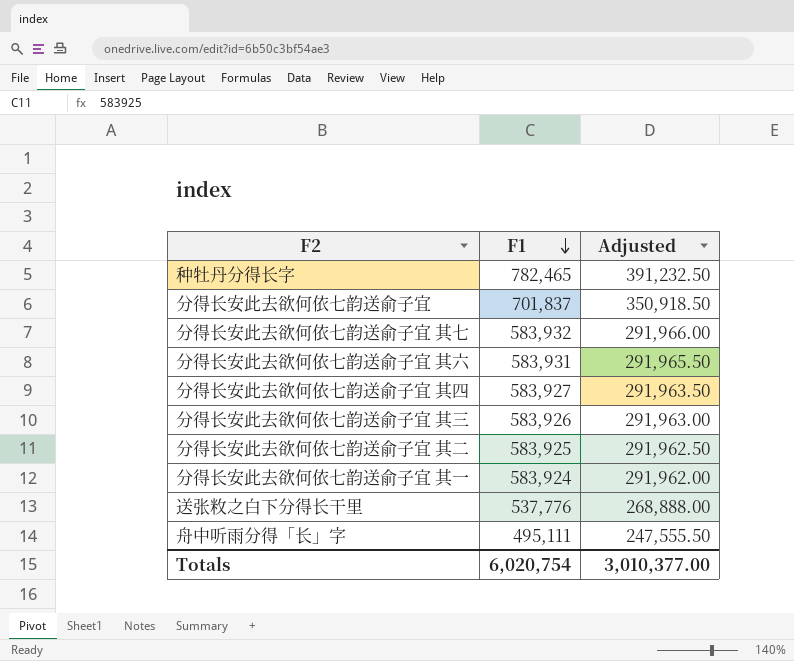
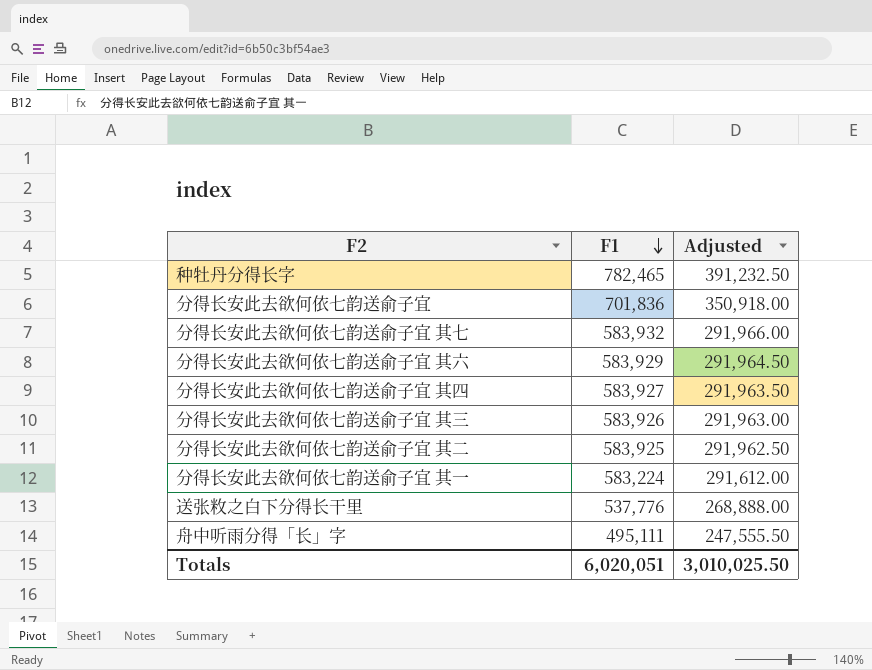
分得长安此去欲何依七韵送俞子宜 | F1: 701,837 -> 701,836
分得长安此去欲何依七韵送俞子宜 | Adjusted: 350,918.50 -> 350,918.00
分得长安此去欲何依七韵送俞子宜 其六 | F1: 583,931 -> 583,929
分得长安此去欲何依七韵送俞子宜 其六 | Adjusted: 291,965.50 -> 291,964.50
分得长安此去欲何依七韵送俞子宜 其一 | F1: 583,924 -> 583,224
分得长安此去欲何依七韵送俞子宜 其一 | Adjusted: 291,962.00 -> 291,612.00
Totals | F1: 6,020,754 -> 6,020,051
Totals | Adjusted: 3,010,377.00 -> 3,010,025.50

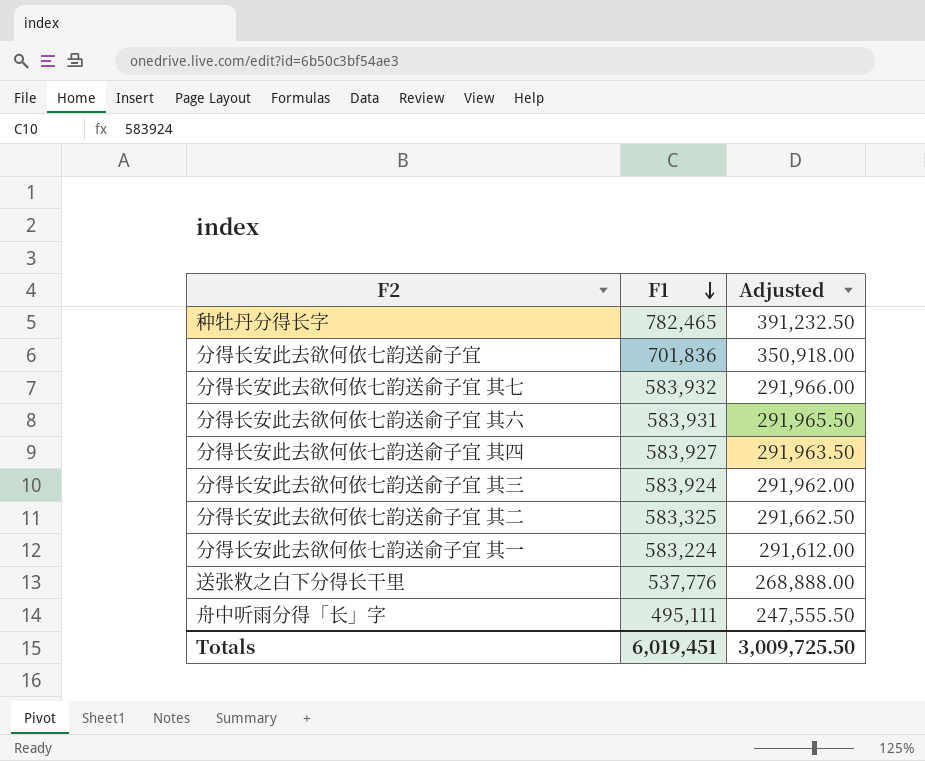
分得长安此去欲何依七韵送俞子宜 其六 | F1: 583,929 -> 583,931
分得长安此去欲何依七韵送俞子宜 其六 | Adjusted: 291,964.50 -> 291,965.50
分得长安此去欲何依七韵送俞子宜 其三 | F1: 583,926 -> 583,924
分得长安此去欲何依七韵送俞子宜 其三 | Adjusted: 291,963.00 -> 291,962.00
分得长安此去欲何依七韵送俞子宜 其二 | F1: 583,925 -> 583,325
分得长安此去欲何依七韵送俞子宜 其二 | Adjusted: 291,962.50 -> 291,662.50
Totals | F1: 6,020,051 -> 6,019,451
Totals | Adjusted: 3,010,025.50 -> 3,009,725.50

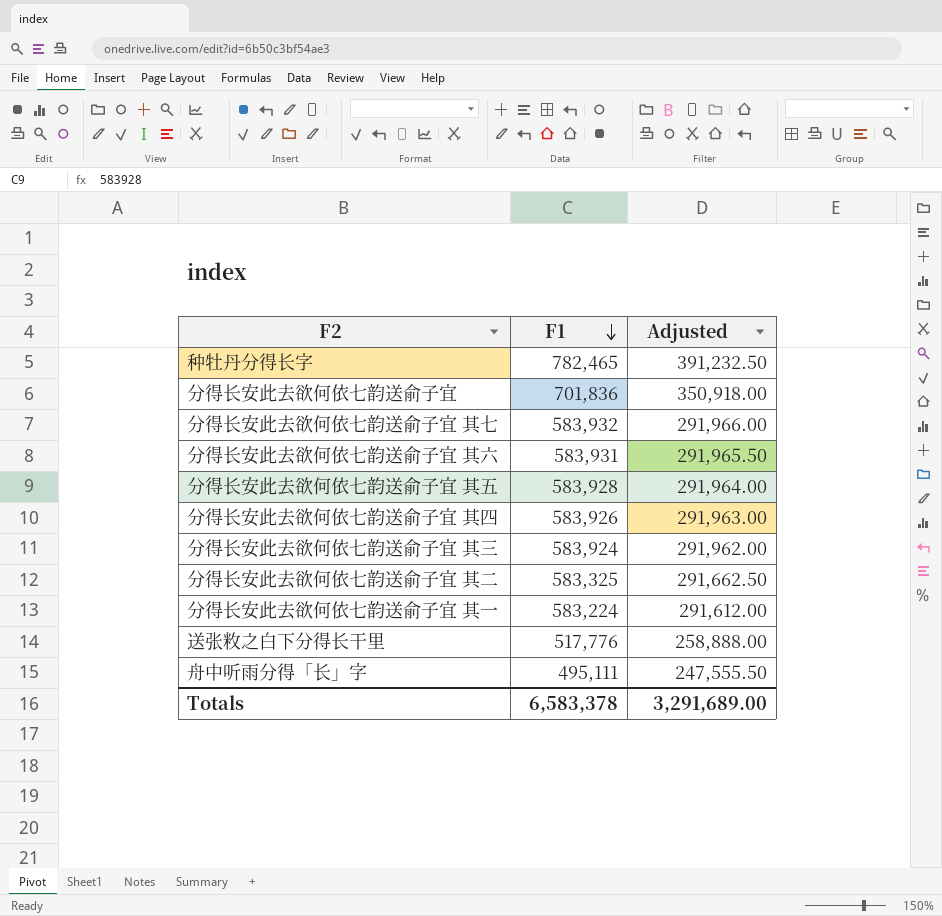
row 分得长安此去欲何依七韵送俞子宜 其五: none -> 583,928 | 291,964.00
分得长安此去欲何依七韵送俞子宜 其四 | F1: 583,927 -> 583,926
分得长安此去欲何依七韵送俞子宜 其四 | Adjusted: 291,963.50 -> 291,963.00
送张敉之白下分得长干里 | F1: 537,776 -> 517,776
送张敉之白下分得长干里 | Adjusted: 268,888.00 -> 258,888.00
Totals | F1: 6,019,451 -> 6,583,378
Totals | Adjusted: 3,009,725.50 -> 3,291,689.00

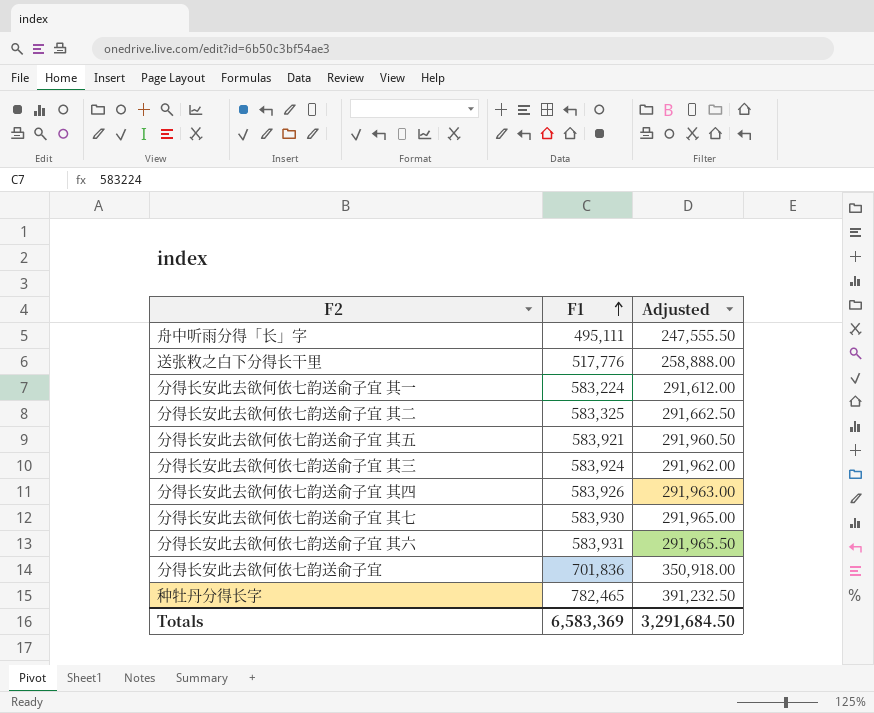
row order: F1 descending -> F1 ascending
分得长安此去欲何依七韵送俞子宜 其五 | F1: 583,928 -> 583,921
分得长安此去欲何依七韵送俞子宜 其五 | Adjusted: 291,964.00 -> 291,960.50
分得长安此去欲何依七韵送俞子宜 其七 | F1: 583,932 -> 583,930
分得长安此去欲何依七韵送俞子宜 其七 | Adjusted: 291,966.00 -> 291,965.00
Totals | F1: 6,583,378 -> 6,583,369
Totals | Adjusted: 3,291,689.00 -> 3,291,684.50

